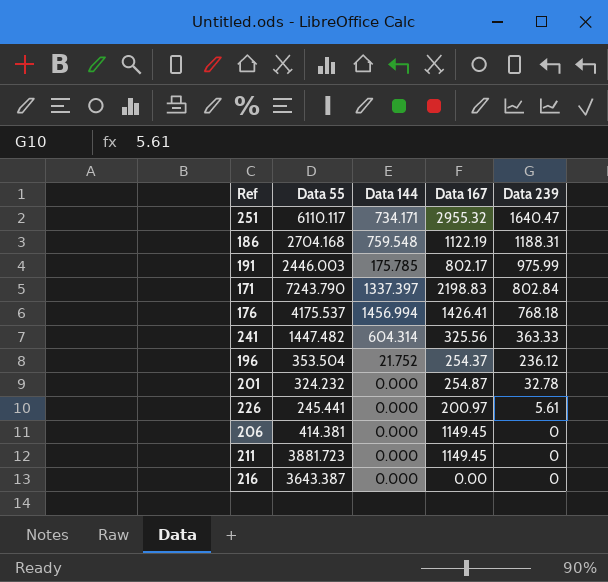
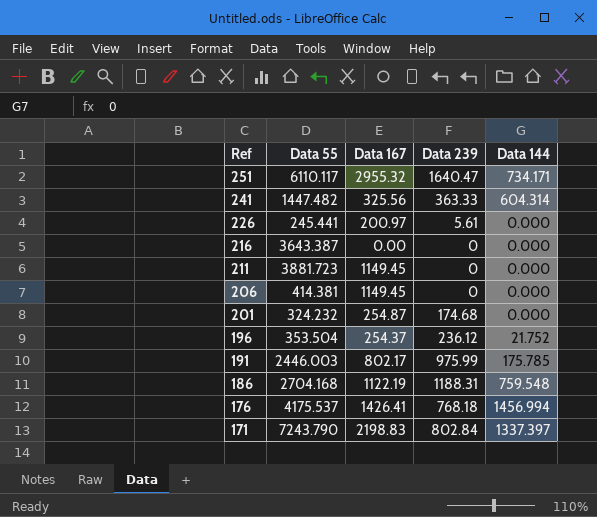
row order: Data 239 descending -> Ref descending
column Data 144 | position: 3 -> 5
201 | Data 239: 32.78 -> 174.68

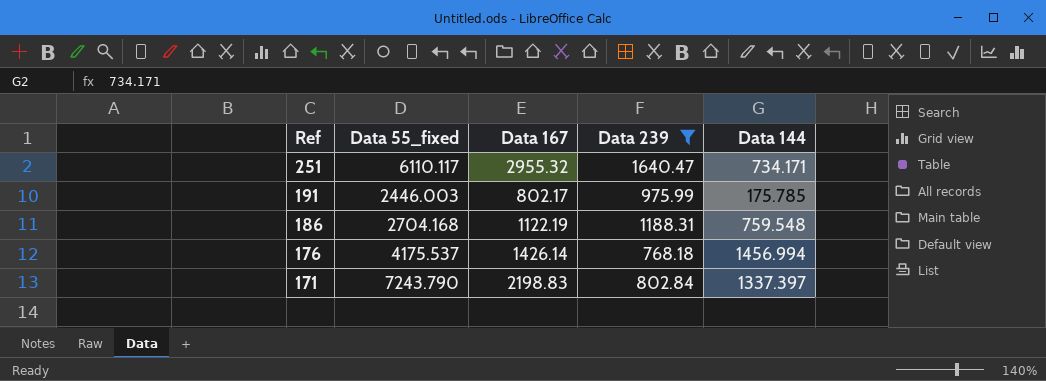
filter: none -> Data 239 >= 768.18
column name: Data 55 -> Data 55_fixed
176 | Data 167: 1426.41 -> 1426.14

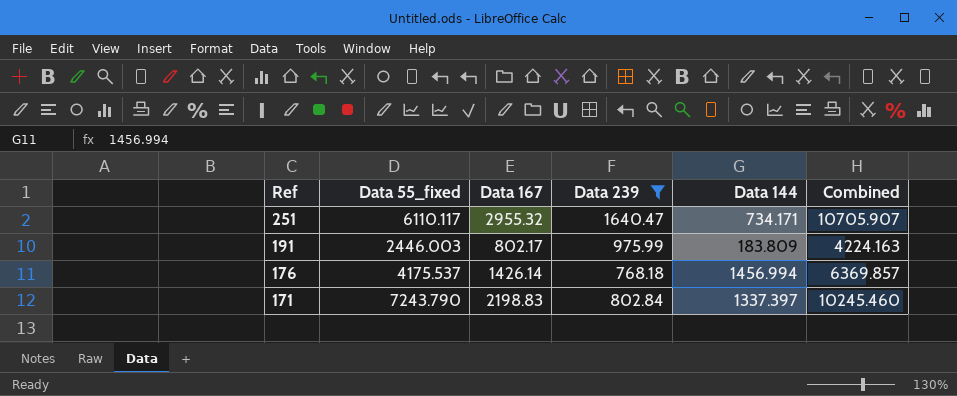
column Combined | formula: none -> [Data 55_fixed] + [Data 167] + [Data 239]
row 186: 2704.168 | 1122.19 | 1188.31 | 759.548 -> none
191 | Data 144: 175.785 -> 183.809

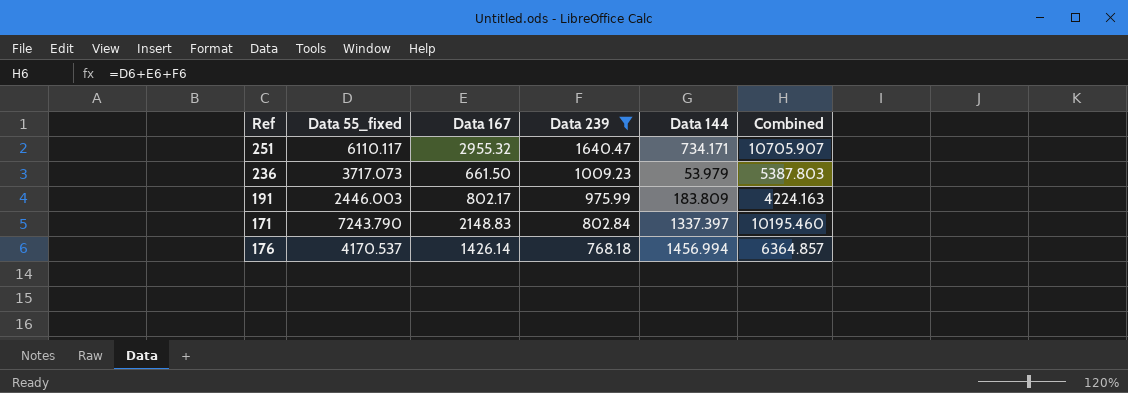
row order: Ref descending -> Data 239 descending
row 236: none -> 3717.073 | 661.50 | 1009.23 | 53.979 | 5387.803
171 | Data 167: 2198.83 -> 2148.83
171 | Combined: 10245.460 -> 10195.460
176 | Data 55_fixed: 4175.537 -> 4170.537
176 | Combined: 6369.857 -> 6364.857

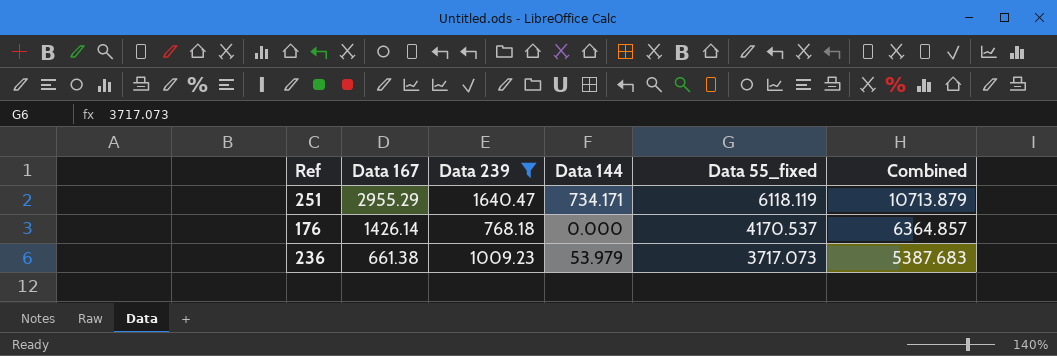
row order: Data 239 descending -> Data 167 descending
column Data 55_fixed | position: 2 -> 5
row 191: 2446.003 | 802.17 | 975.99 | 183.809 | 4224.163 -> none
row 171: 7243.790 | 2148.83 | 802.84 | 1337.397 | 10195.460 -> none
251 | Data 167: 2955.32 -> 2955.29
251 | Data 55_fixed: 6110.117 -> 6118.119
251 | Combined: 10705.907 -> 10713.879
176 | Data 144: 1456.994 -> 0.000
236 | Data 167: 661.50 -> 661.38
236 | Combined: 5387.803 -> 5387.683

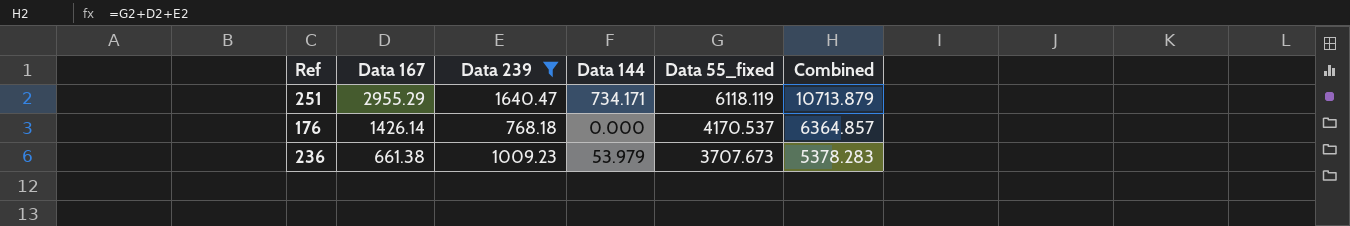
236 | Data 55_fixed: 3717.073 -> 3707.673
236 | Combined: 5387.683 -> 5378.283

